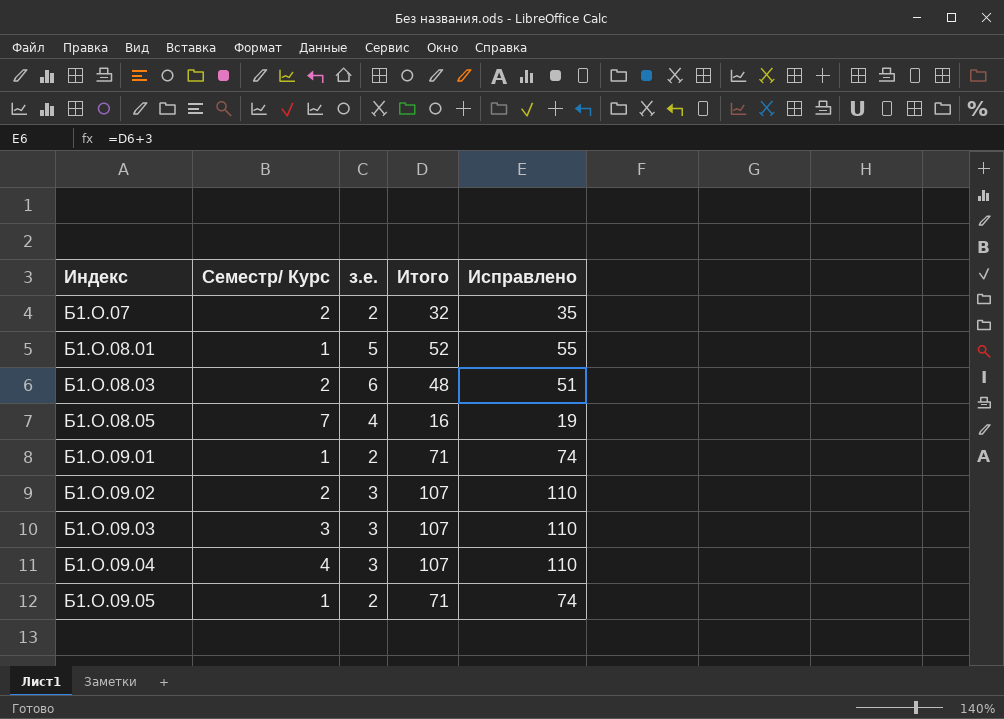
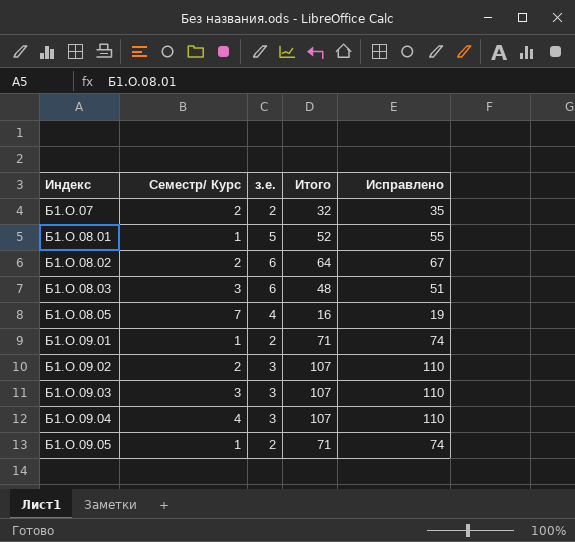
row Б1.О.08.02: none -> 2 | 6 | 64 | 67
Б1.О.08.03 | Семестр/ Курс: 2 -> 3

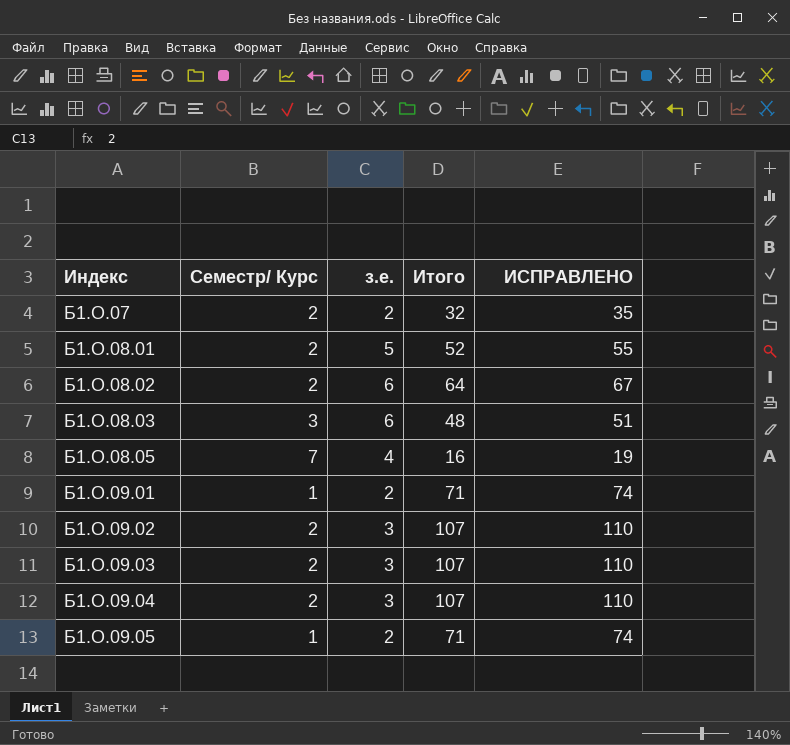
column name: Исправлено -> ИСПРАВЛЕНО
Б1.О.08.01 | Семестр/ Курс: 1 -> 2
Б1.О.09.03 | Семестр/ Курс: 3 -> 2
Б1.О.09.04 | Семестр/ Курс: 4 -> 2

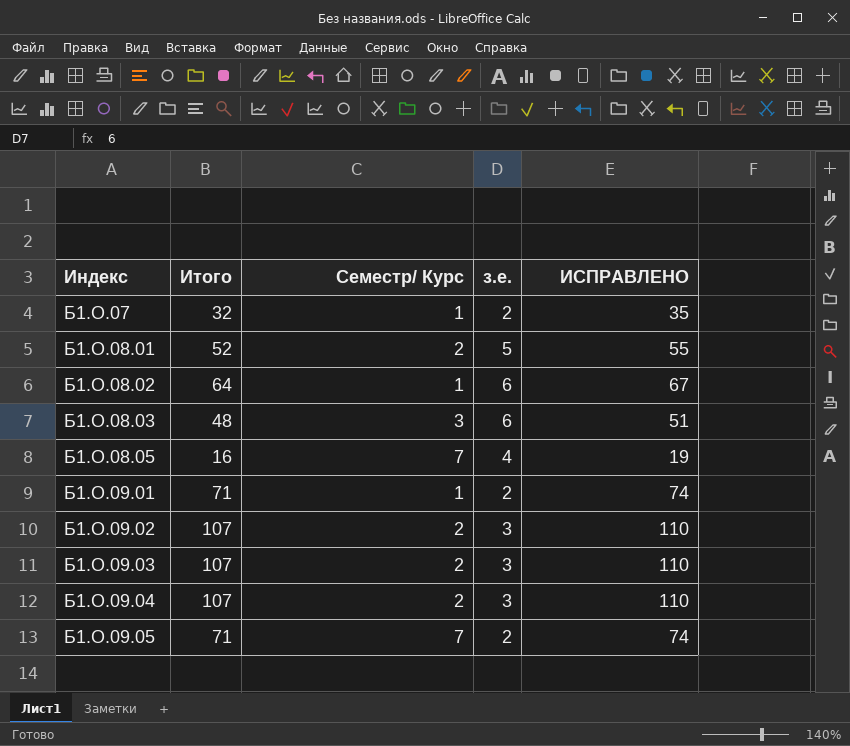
column Итого | position: 4 -> 2
Б1.О.07 | Семестр/ Курс: 2 -> 1
Б1.О.08.02 | Семестр/ Курс: 2 -> 1
Б1.О.09.05 | Семестр/ Курс: 1 -> 7

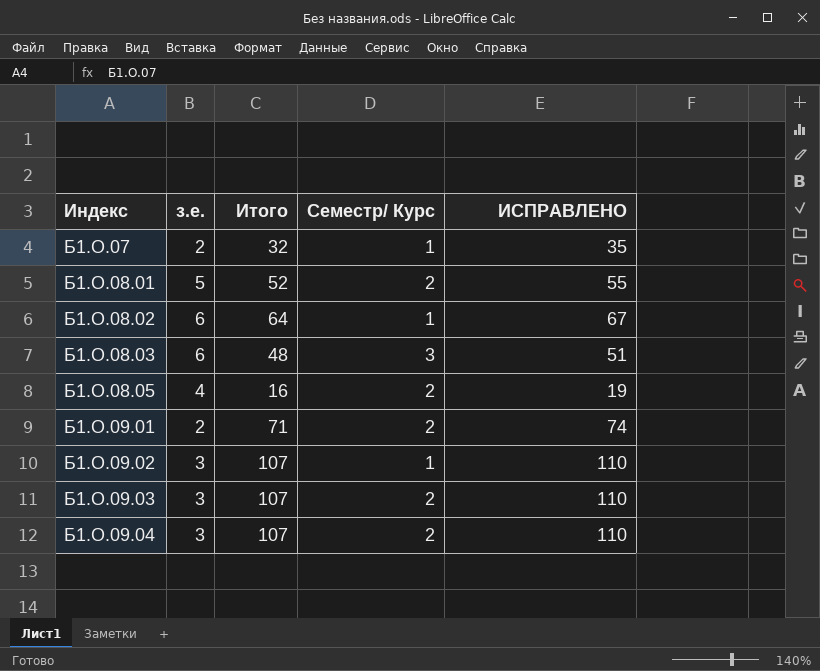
column з.е. | position: 4 -> 2
row Б1.О.09.05: 71 | 7 | 2 | 74 -> none
Б1.О.08.05 | Семестр/ Курс: 7 -> 2
Б1.О.09.01 | Семестр/ Курс: 1 -> 2
Б1.О.09.02 | Семестр/ Курс: 2 -> 1

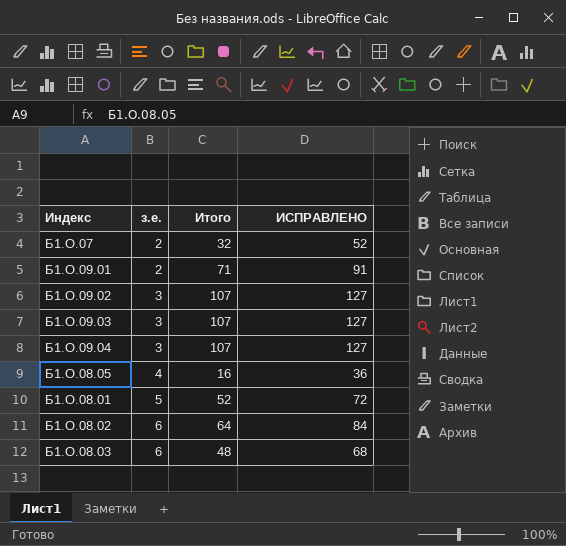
row order: Индекс ascending -> з.е. ascending
column Семестр/ Курс | position: 4 -> none
column ИСПРАВЛЕНО | formula: [Итого] + 3 -> [Итого] + 20

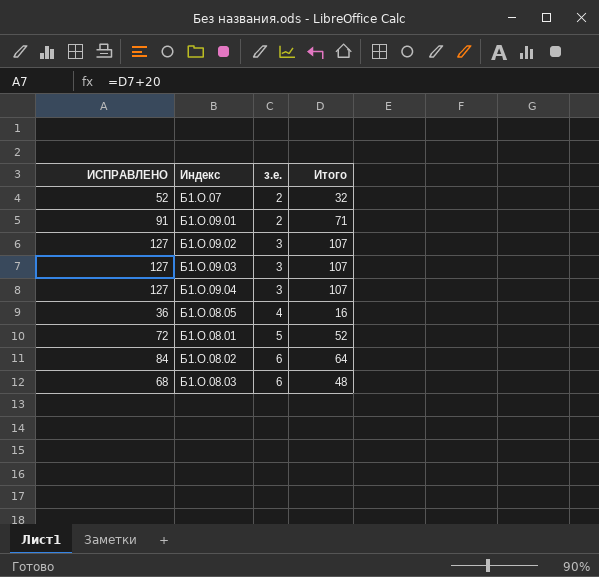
column ИСПРАВЛЕНО | position: 4 -> 1

